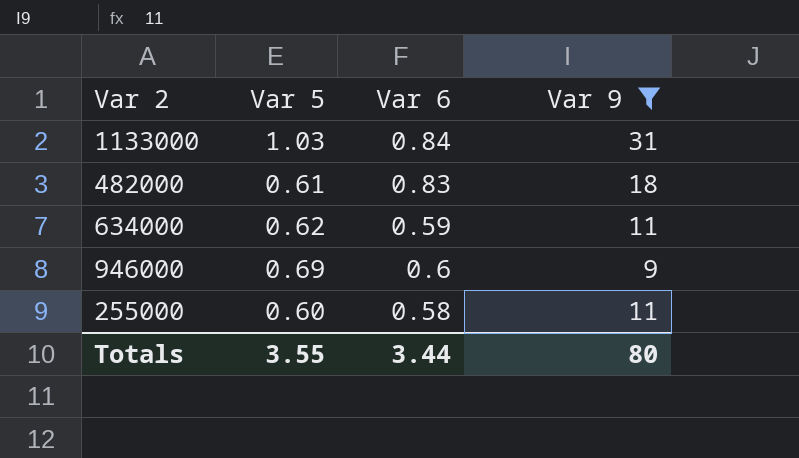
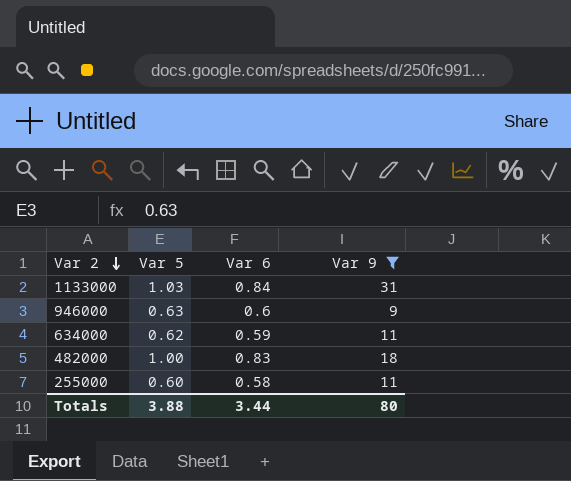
row order: none -> Var 2 descending
946000 | Var 5: 0.69 -> 0.63
482000 | Var 5: 0.61 -> 1.00
Totals | Var 5: 3.55 -> 3.88

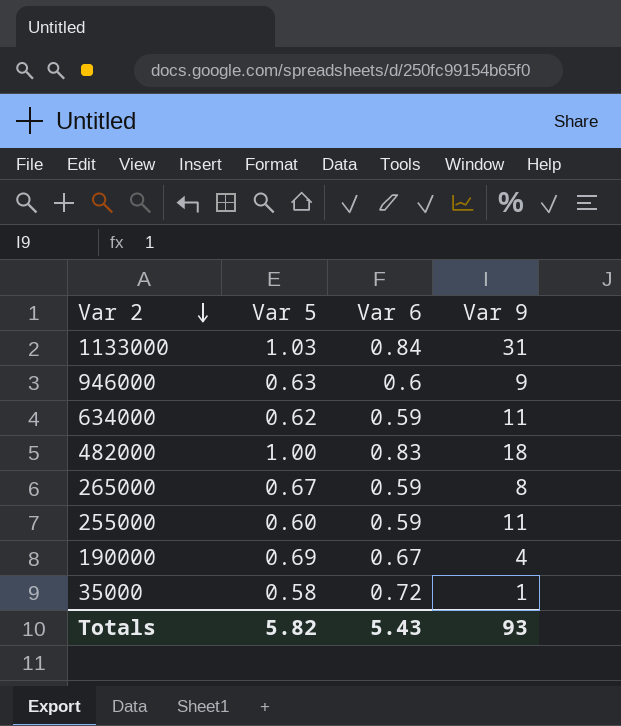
filter: Var 9 >= 9 -> none
255000 | Var 6: 0.58 -> 0.59
Totals | Var 5: 3.88 -> 5.82
Totals | Var 6: 3.44 -> 5.43
Totals | Var 9: 80 -> 93

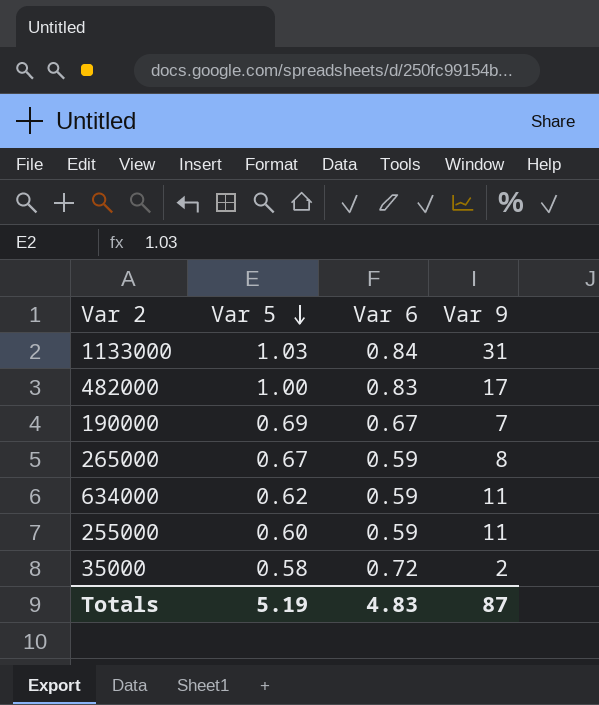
row order: Var 2 descending -> Var 5 descending
row 946000: 0.63 | 0.6 | 9 -> none
482000 | Var 9: 18 -> 17
190000 | Var 9: 4 -> 7
35000 | Var 9: 1 -> 2
Totals | Var 5: 5.82 -> 5.19
Totals | Var 6: 5.43 -> 4.83
Totals | Var 9: 93 -> 87

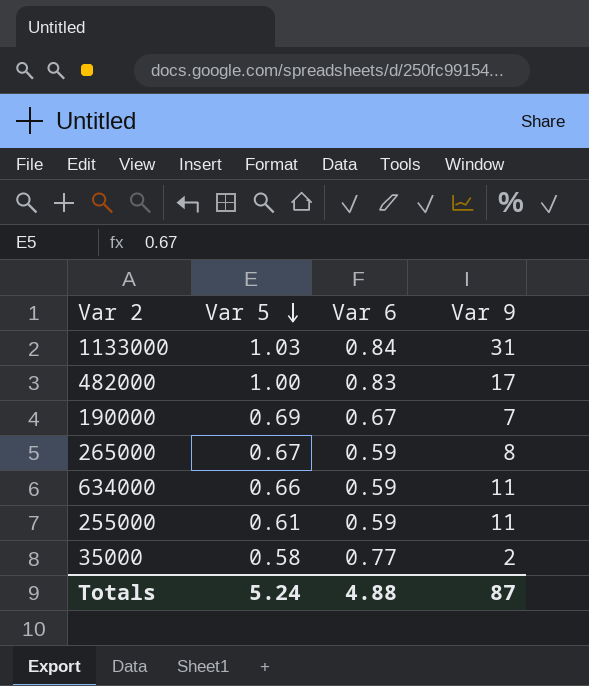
634000 | Var 5: 0.62 -> 0.66
255000 | Var 5: 0.60 -> 0.61
35000 | Var 6: 0.72 -> 0.77
Totals | Var 5: 5.19 -> 5.24
Totals | Var 6: 4.83 -> 4.88

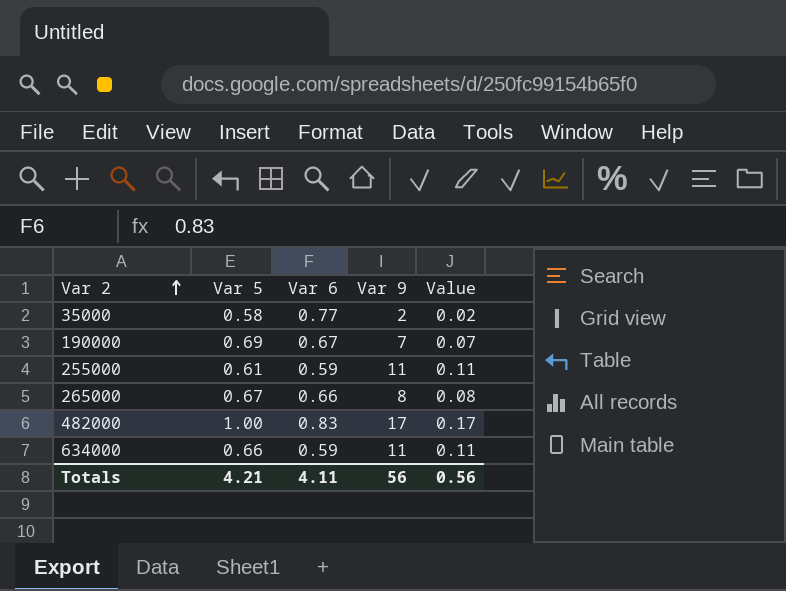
row order: Var 5 descending -> Var 2 ascending
column Value | formula: none -> [Var 9] * 0.01
row 1133000: 1.03 | 0.84 | 31 -> none
265000 | Var 6: 0.59 -> 0.66
Totals | Var 5: 5.24 -> 4.21
Totals | Var 6: 4.88 -> 4.11
Totals | Var 9: 87 -> 56

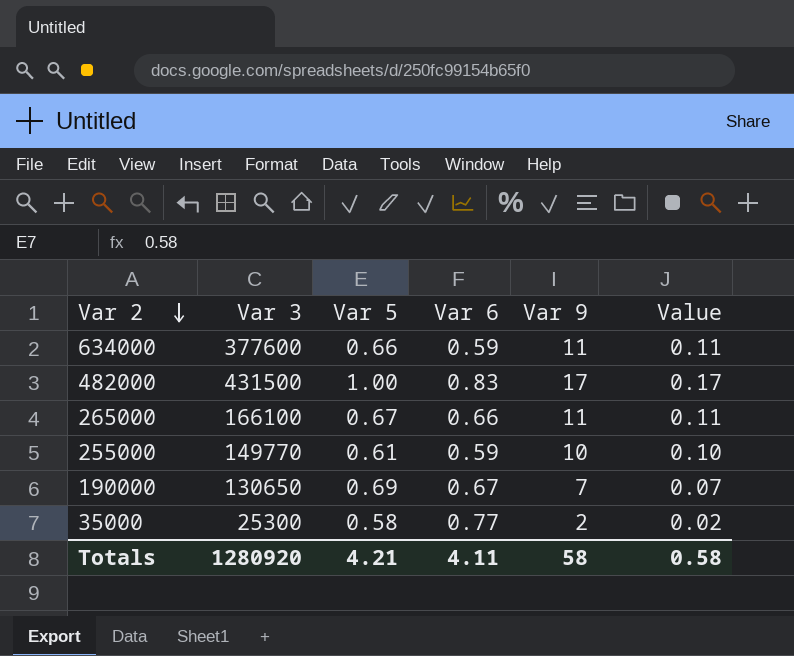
row order: Var 2 ascending -> Var 2 descending
column Var 3 | position: none -> 2
265000 | Var 9: 8 -> 11
265000 | Value: 0.08 -> 0.11
255000 | Var 9: 11 -> 10
255000 | Value: 0.11 -> 0.10
Totals | Var 9: 56 -> 58
Totals | Value: 0.56 -> 0.58

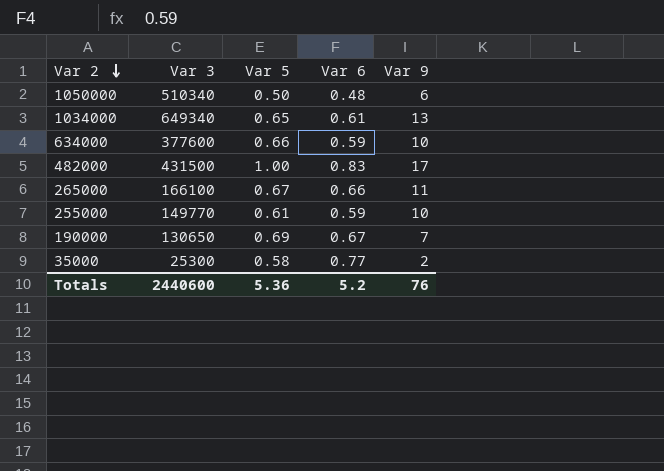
column Value | formula: [Var 9] * 0.01 -> none
row 1050000: none -> 510340 | 0.50 | 0.48 | 6
row 1034000: none -> 649340 | 0.65 | 0.61 | 13
634000 | Var 9: 11 -> 10
Totals | Var 3: 1280920 -> 2440600
Totals | Var 5: 4.21 -> 5.36
Totals | Var 6: 4.11 -> 5.2
Totals | Var 9: 58 -> 76

